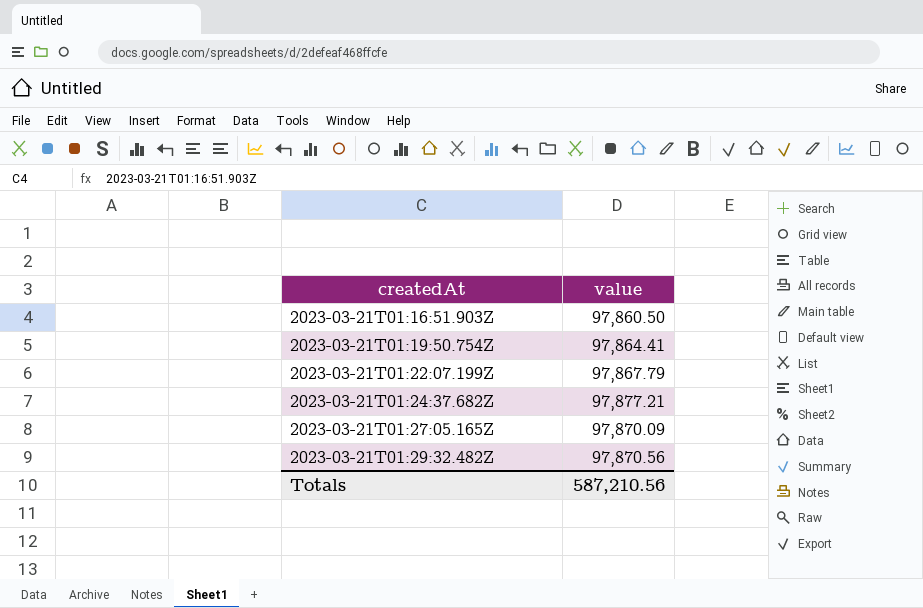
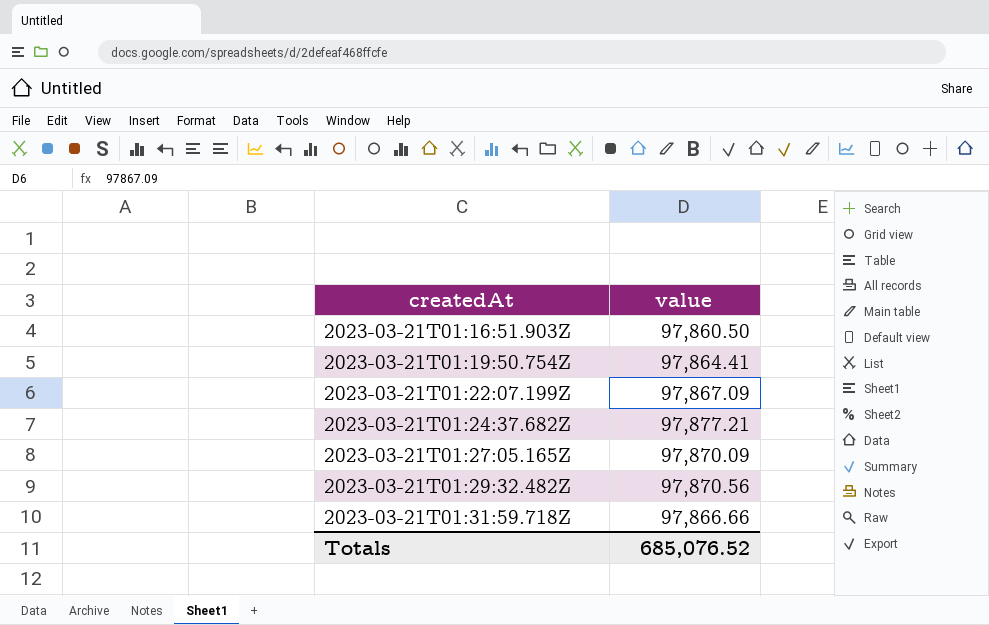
2023-03-21T01:22:07.199Z | value: 97,867.79 -> 97,867.09
row 2023-03-21T01:31:59.718Z: none -> 97,866.66
Totals | value: 587,210.56 -> 685,076.52

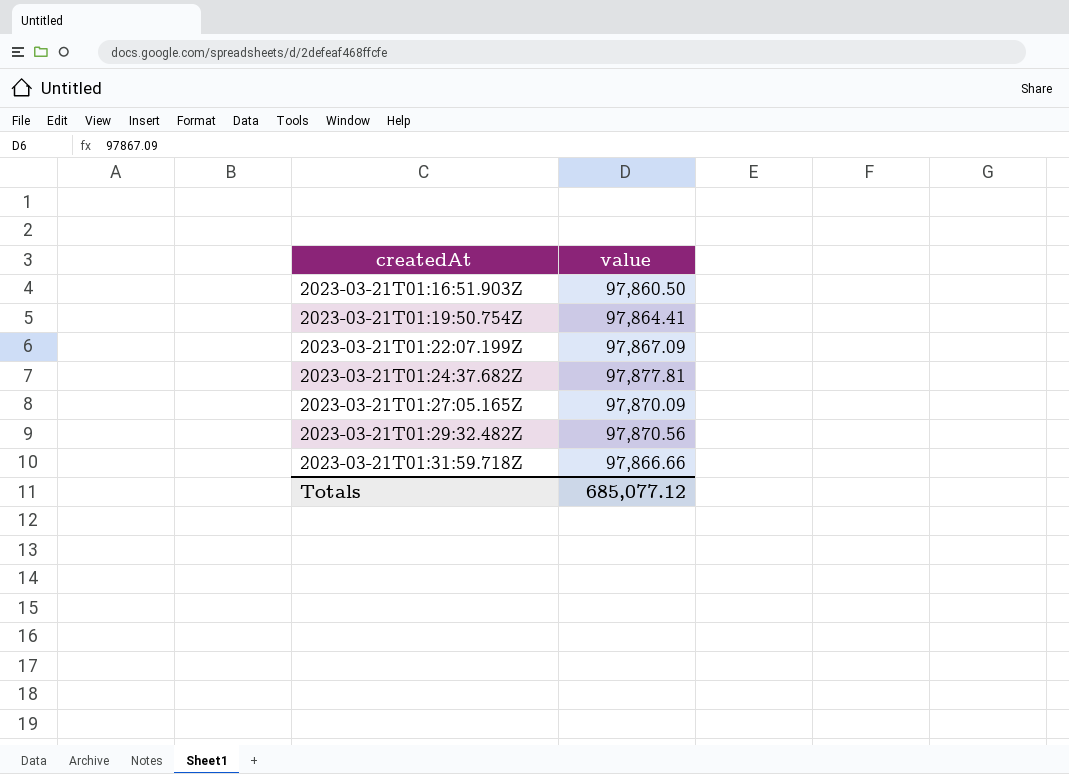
2023-03-21T01:24:37.682Z | value: 97,877.21 -> 97,877.81
Totals | value: 685,076.52 -> 685,077.12

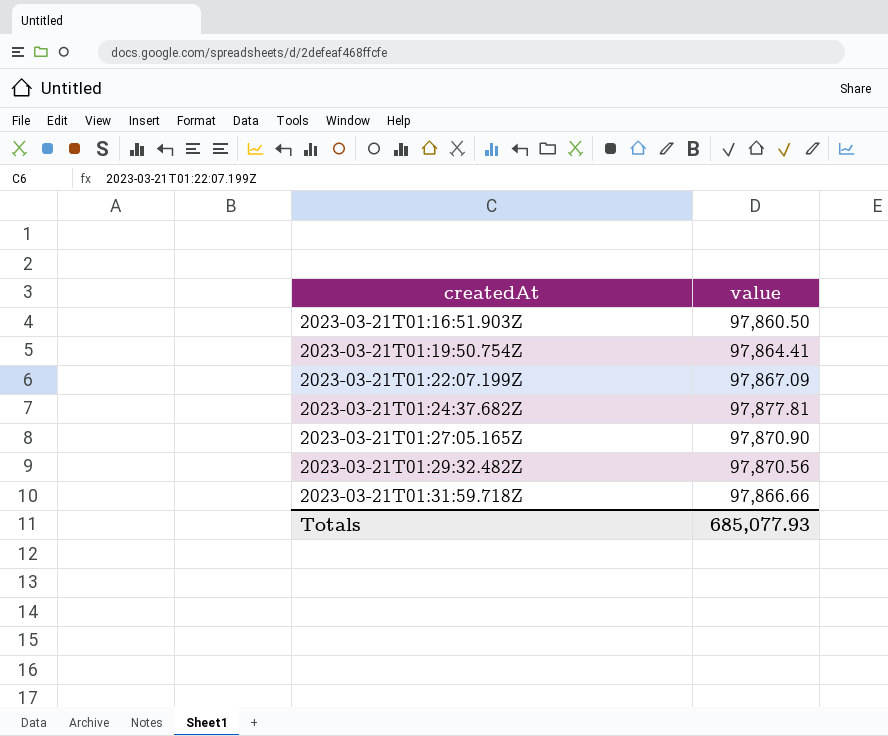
2023-03-21T01:27:05.165Z | value: 97,870.09 -> 97,870.90
Totals | value: 685,077.12 -> 685,077.93

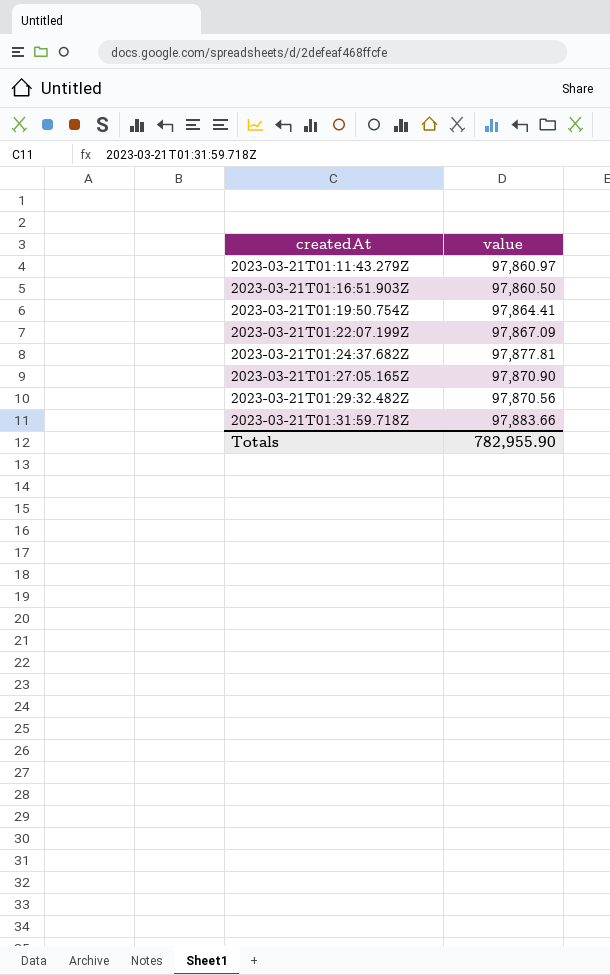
row 2023-03-21T01:11:43.279Z: none -> 97,860.97
2023-03-21T01:31:59.718Z | value: 97,866.66 -> 97,883.66
Totals | value: 685,077.93 -> 782,955.90

